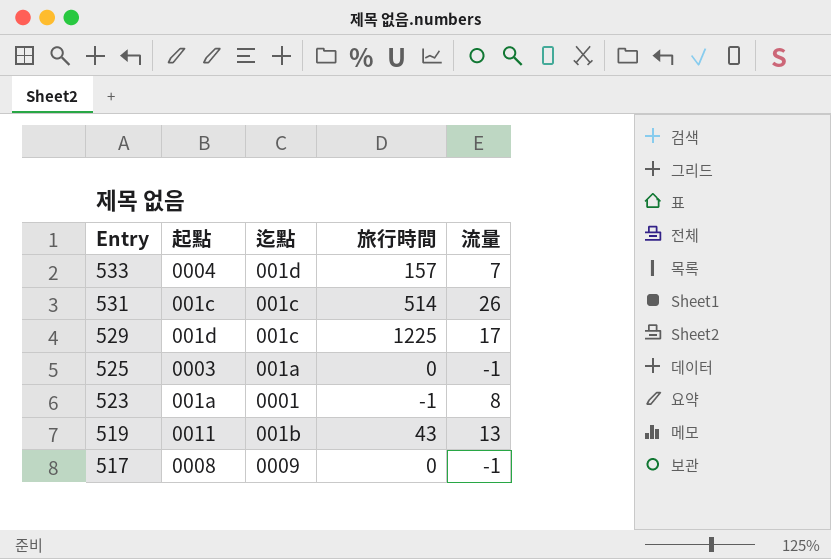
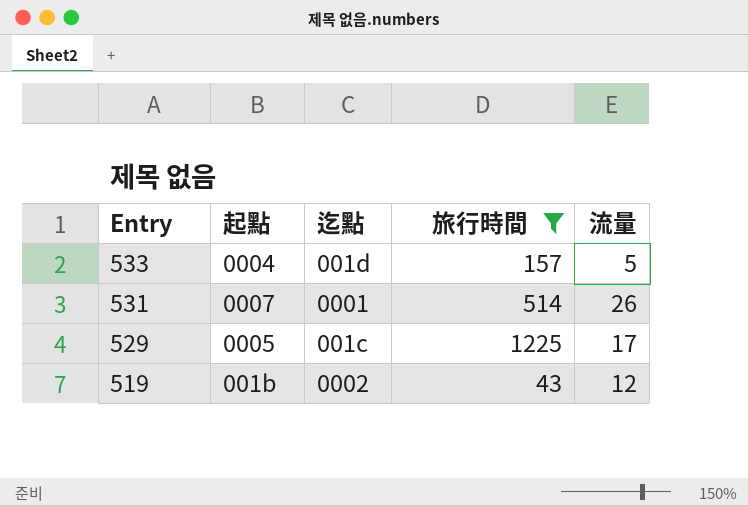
filter: none -> 旅行時間 >= 43
533 | 流量: 7 -> 5
531 | 起點: 001c -> 0007
531 | 迄點: 001c -> 0001
529 | 起點: 001d -> 0005
519 | 起點: 0011 -> 001b
519 | 迄點: 001b -> 0002
519 | 流量: 13 -> 12

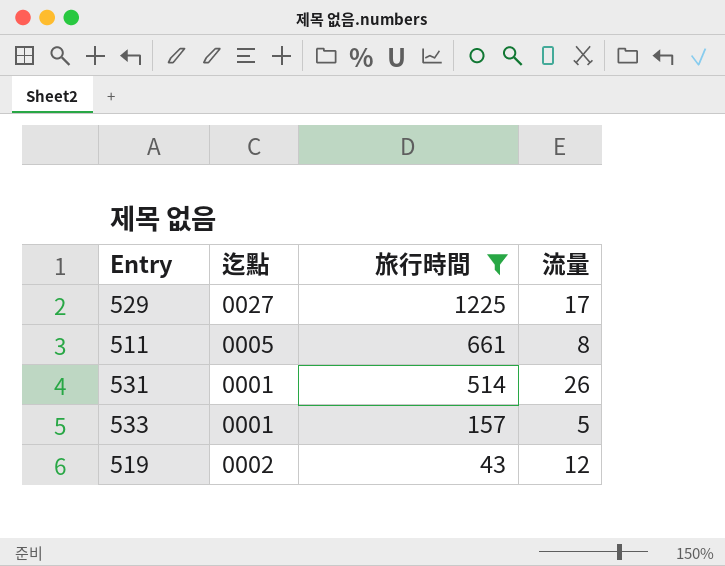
row order: Entry descending -> 旅行時間 descending
column 起點 | position: 2 -> none
529 | 迄點: 001c -> 0027
row 511: none -> 0005 | 661 | 8
533 | 迄點: 001d -> 0001

